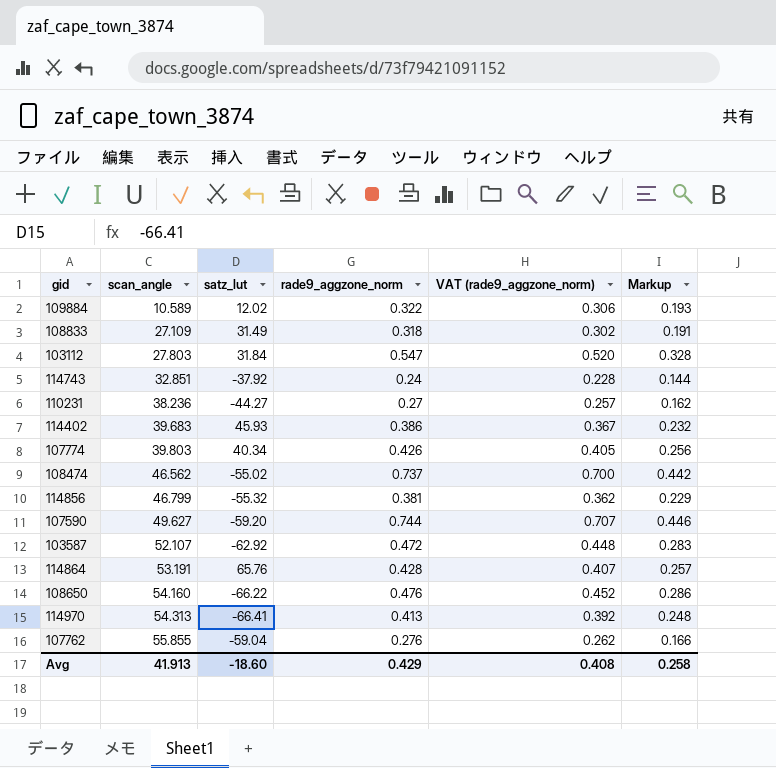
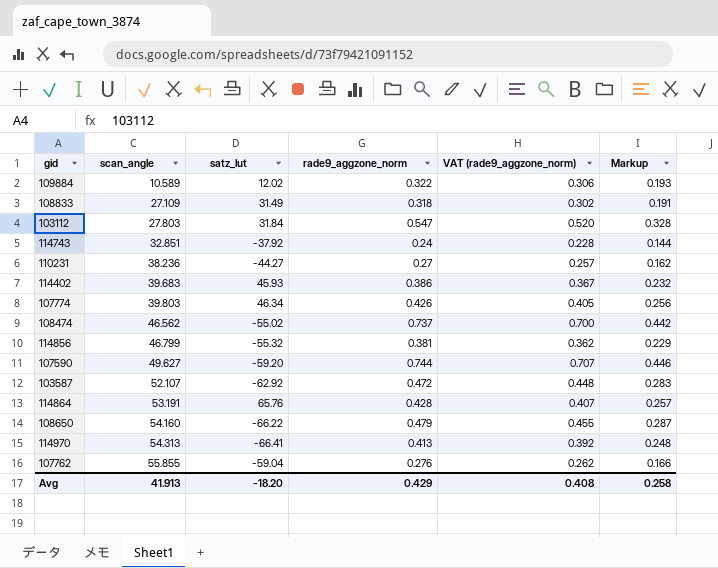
107774 | satz_lut: 40.34 -> 46.34
108650 | rade9_aggzone_norm: 0.476 -> 0.479
108650 | VAT (rade9_aggzone_norm): 0.452 -> 0.455
108650 | Markup: 0.286 -> 0.287
Avg | satz_lut: -18.60 -> -18.20

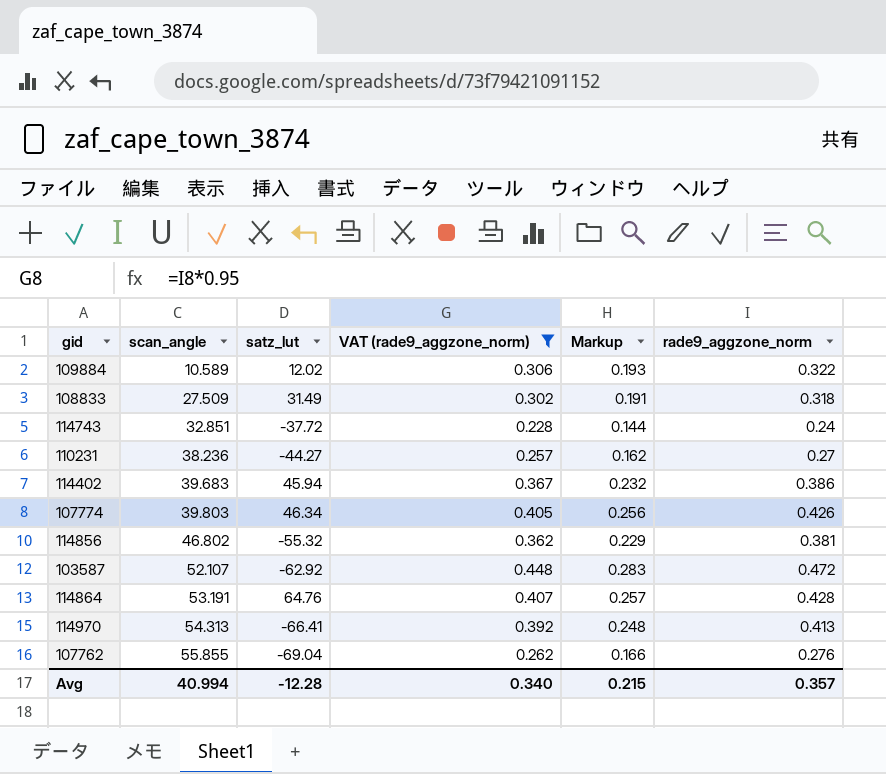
filter: none -> VAT (rade9_aggzone_norm) <= 0.448
column rade9_aggzone_norm | position: 4 -> 6
108833 | scan_angle: 27.109 -> 27.509
114743 | satz_lut: -37.92 -> -37.72
114402 | satz_lut: 45.93 -> 45.94
114856 | scan_angle: 46.799 -> 46.802
114864 | satz_lut: 65.76 -> 64.76
107762 | satz_lut: -59.04 -> -69.04
Avg | scan_angle: 41.913 -> 40.994
Avg | satz_lut: -18.20 -> -12.28
Avg | VAT (rade9_aggzone_norm): 0.408 -> 0.340
Avg | Markup: 0.258 -> 0.215
Avg | rade9_aggzone_norm: 0.429 -> 0.357

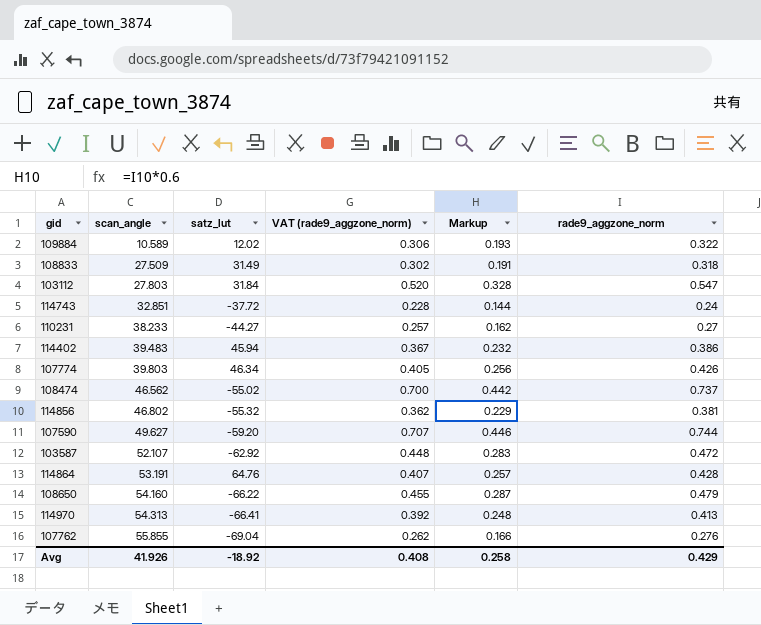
filter: VAT (rade9_aggzone_norm) <= 0.448 -> none
110231 | scan_angle: 38.236 -> 38.233
114402 | scan_angle: 39.683 -> 39.483
Avg | scan_angle: 40.994 -> 41.926
Avg | satz_lut: -12.28 -> -18.92
Avg | VAT (rade9_aggzone_norm): 0.340 -> 0.408
Avg | Markup: 0.215 -> 0.258
Avg | rade9_aggzone_norm: 0.357 -> 0.429

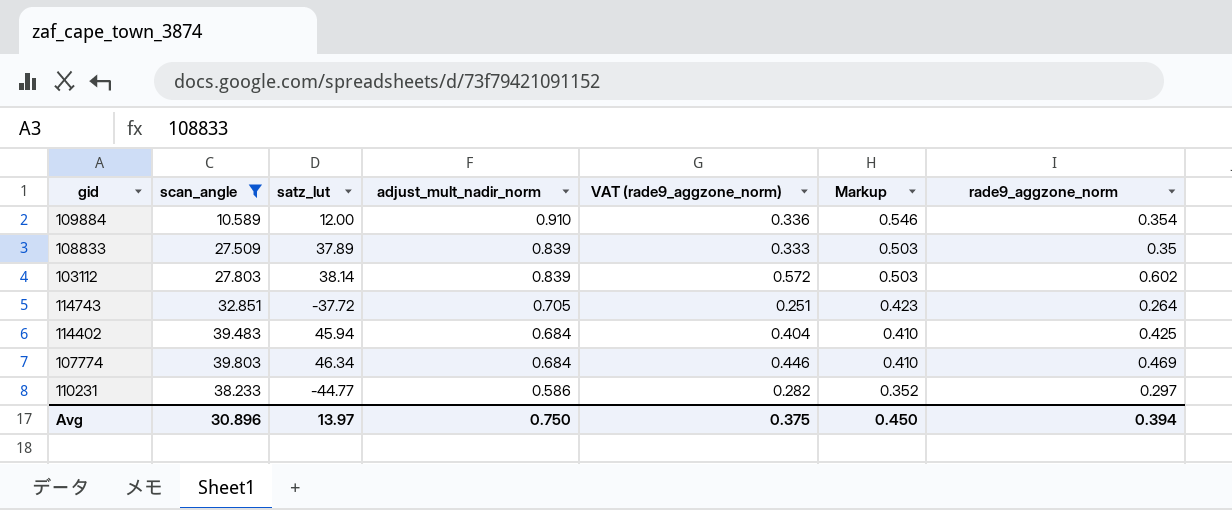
filter: none -> scan_angle <= 39.803
row order: scan_angle ascending -> adjust_mult_nadir_norm descending
column adjust_mult_nadir_norm | position: none -> 4
column Markup | formula: [rade9_aggzone_norm] * 0.6 -> [adjust_mult_nadir_norm] * 0.6
109884 | satz_lut: 12.02 -> 12.00
109884 | VAT (rade9_aggzone_norm): 0.306 -> 0.336
109884 | rade9_aggzone_norm: 0.322 -> 0.354
108833 | satz_lut: 31.49 -> 37.89
108833 | VAT (rade9_aggzone_norm): 0.302 -> 0.333
108833 | rade9_aggzone_norm: 0.318 -> 0.35
103112 | satz_lut: 31.84 -> 38.14
103112 | VAT (rade9_aggzone_norm): 0.520 -> 0.572
103112 | rade9_aggzone_norm: 0.547 -> 0.602
114743 | VAT (rade9_aggzone_norm): 0.228 -> 0.251
114743 | rade9_aggzone_norm: 0.24 -> 0.264
114402 | VAT (rade9_aggzone_norm): 0.367 -> 0.404
114402 | rade9_aggzone_norm: 0.386 -> 0.425
107774 | VAT (rade9_aggzone_norm): 0.405 -> 0.446
107774 | rade9_aggzone_norm: 0.426 -> 0.469
110231 | satz_lut: -44.27 -> -44.77
110231 | VAT (rade9_aggzone_norm): 0.257 -> 0.282
110231 | rade9_aggzone_norm: 0.27 -> 0.297
Avg | scan_angle: 41.926 -> 30.896
Avg | satz_lut: -18.92 -> 13.97
Avg | VAT (rade9_aggzone_norm): 0.408 -> 0.375
Avg | Markup: 0.258 -> 0.450
Avg | rade9_aggzone_norm: 0.429 -> 0.394

